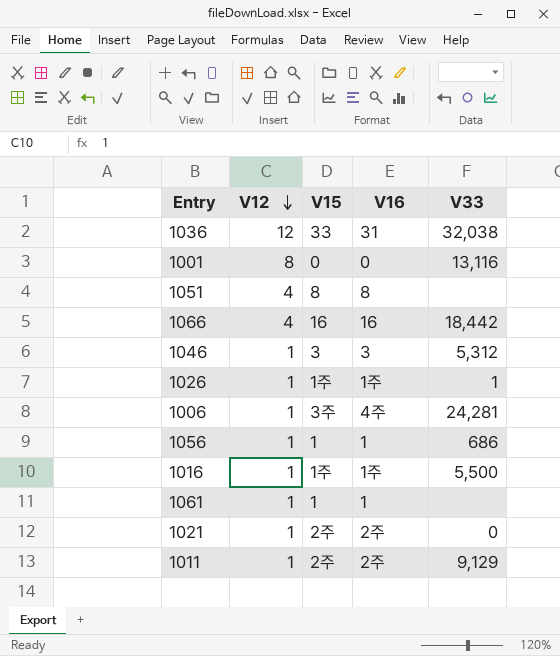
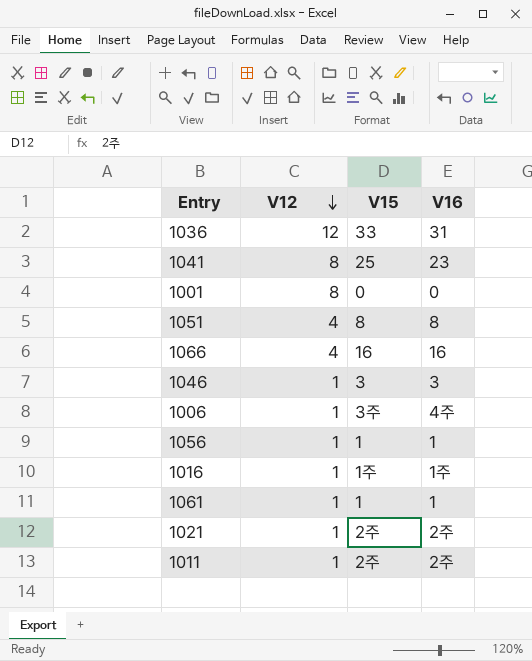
column V33 | position: 5 -> none
row 1026: 1 | 1주 | 1주 | 1 -> none
row 1041: none -> 8 | 25 | 23

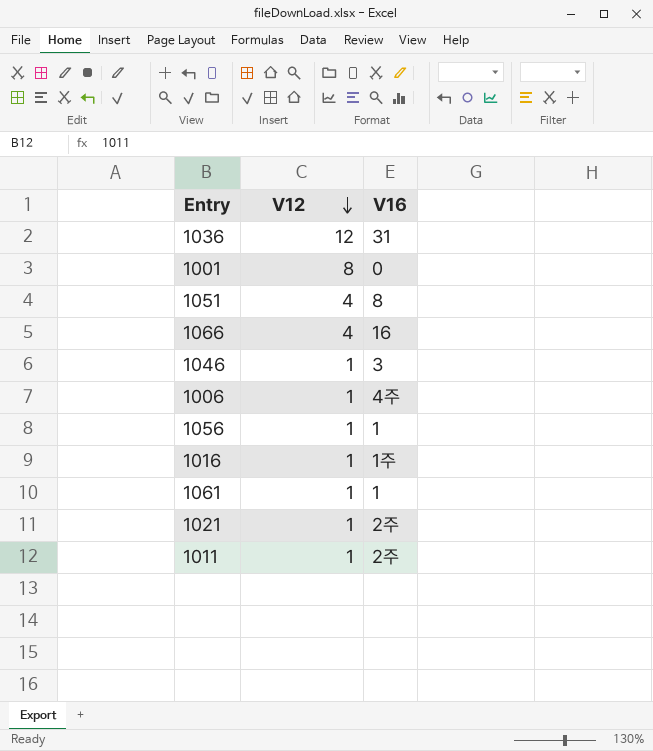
column V15 | position: 3 -> none
row 1041: 8 | 25 | 23 -> none

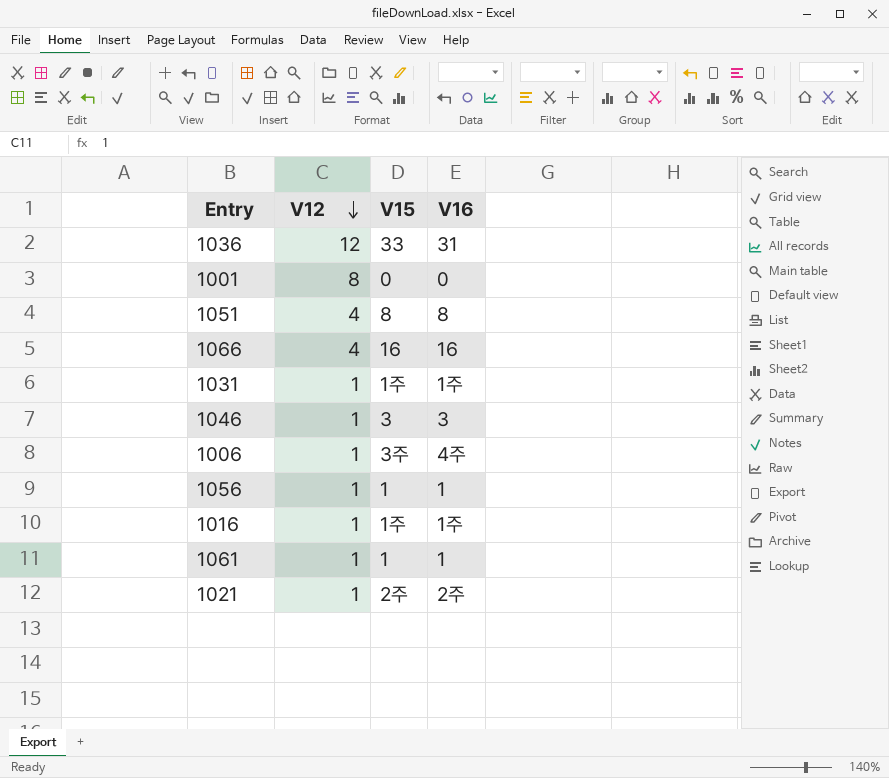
column V15 | position: none -> 3
row 1011: 1 | 2주 -> none
row 1031: none -> 1 | 1주 | 1주

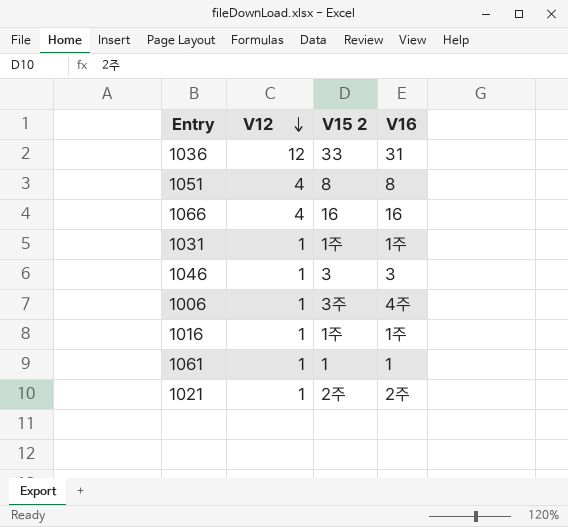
column name: V15 -> V15 2
row 1001: 8 | 0 | 0 -> none
row 1056: 1 | 1 | 1 -> none

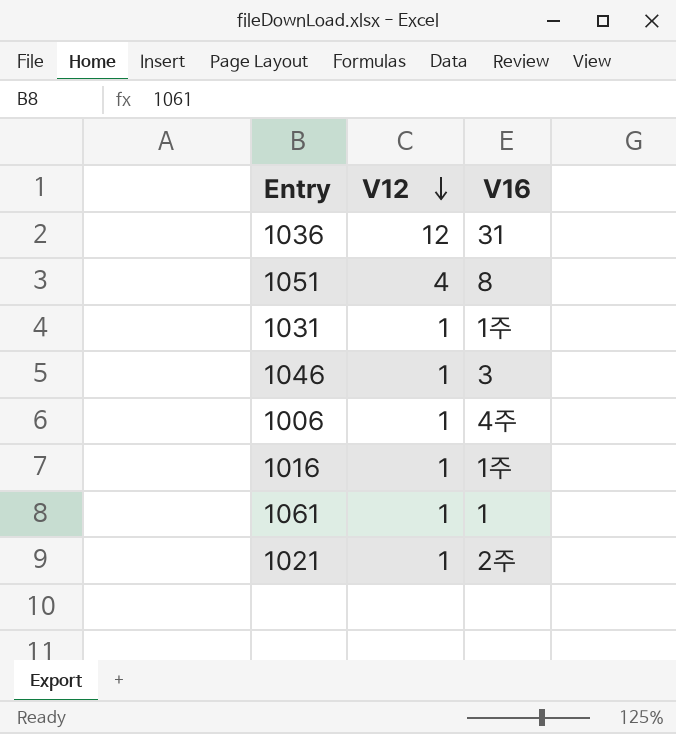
column V15 2 | position: 3 -> none
row 1066: 4 | 16 | 16 -> none

